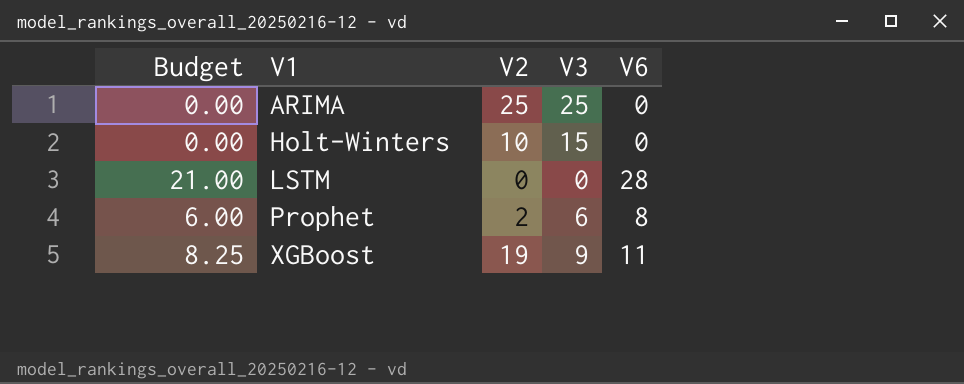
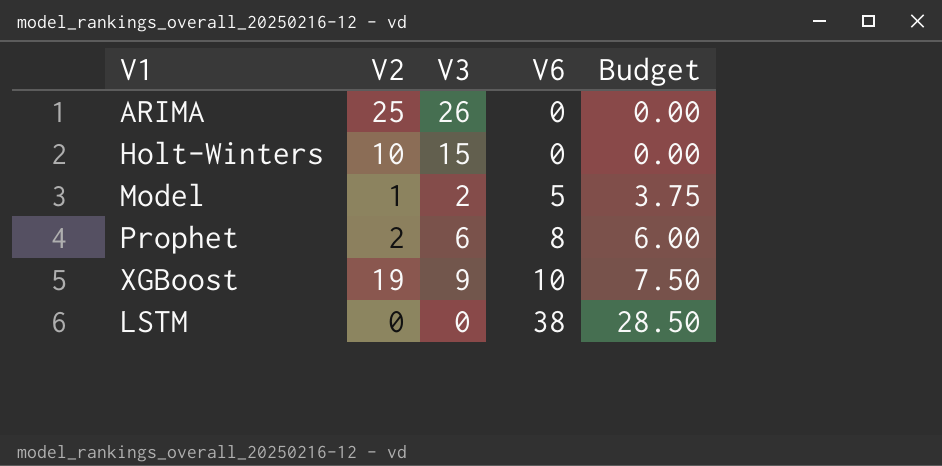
row order: V1 ascending -> V6 ascending
column Budget | position: 1 -> 5
ARIMA | V3: 25 -> 26
row Model: none -> 1 | 2 | 5 | 3.75
XGBoost | V6: 11 -> 10
XGBoost | Budget: 8.25 -> 7.50
LSTM | V6: 28 -> 38
LSTM | Budget: 21.00 -> 28.50

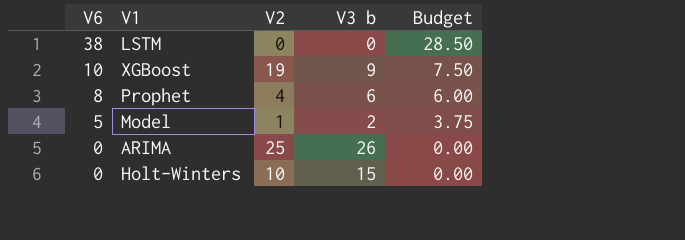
row order: V6 ascending -> V6 descending
column V6 | position: 4 -> 1
column name: V3 -> V3 b
Prophet | V2: 2 -> 4

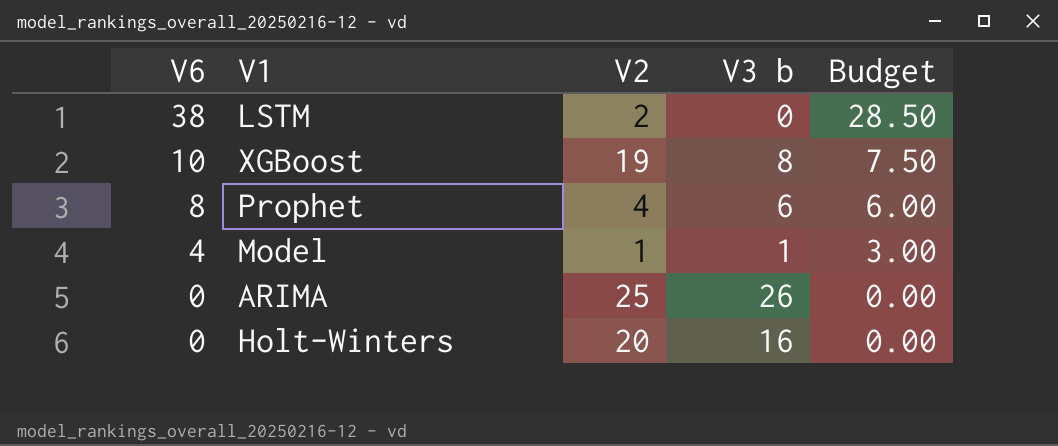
LSTM | V2: 0 -> 2
XGBoost | V3 b: 9 -> 8
Model | V6: 5 -> 4
Model | V3 b: 2 -> 1
Model | Budget: 3.75 -> 3.00
Holt-Winters | V2: 10 -> 20
Holt-Winters | V3 b: 15 -> 16

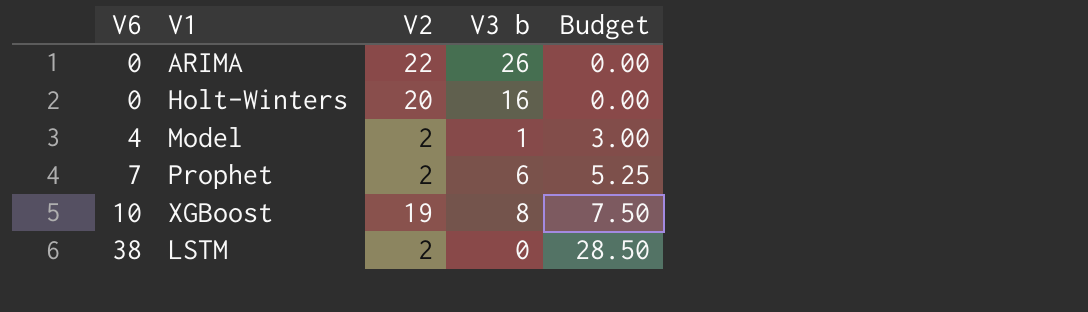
row order: V6 descending -> V6 ascending
ARIMA | V2: 25 -> 22
Model | V2: 1 -> 2
Prophet | V6: 8 -> 7
Prophet | V2: 4 -> 2
Prophet | Budget: 6.00 -> 5.25

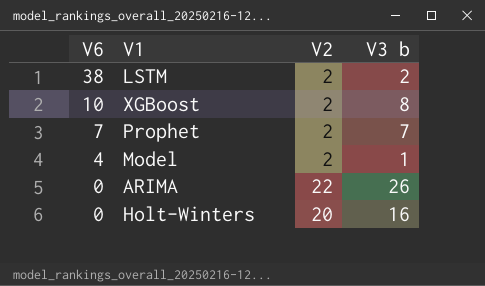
row order: V6 ascending -> V6 descending
column Budget | formula: [V6] * 0.75 -> none
LSTM | V3 b: 0 -> 2
XGBoost | V2: 19 -> 2
Prophet | V3 b: 6 -> 7

